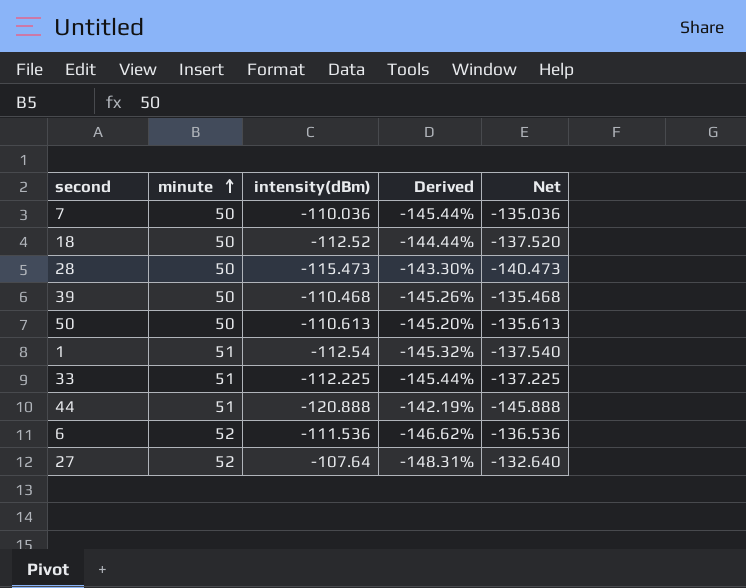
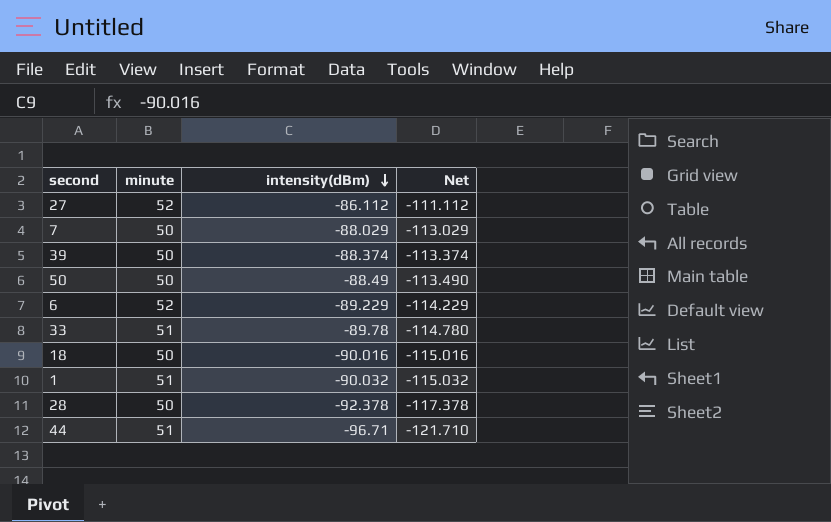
row order: minute ascending -> intensity(dBm) descending
column Derived | formula: ([minute] - [intensity(dBm)]) / [intensity(dBm)] -> none
27 | intensity(dBm): -107.64 -> -86.112
27 | Net: -132.640 -> -111.112
7 | intensity(dBm): -110.036 -> -88.029
7 | Net: -135.036 -> -113.029
39 | intensity(dBm): -110.468 -> -88.374
39 | Net: -135.468 -> -113.374
50 | intensity(dBm): -110.613 -> -88.49
50 | Net: -135.613 -> -113.490
6 | intensity(dBm): -111.536 -> -89.229
6 | Net: -136.536 -> -114.229
33 | intensity(dBm): -112.225 -> -89.78
33 | Net: -137.225 -> -114.780
18 | intensity(dBm): -112.52 -> -90.016
18 | Net: -137.520 -> -115.016
1 | intensity(dBm): -112.54 -> -90.032
1 | Net: -137.540 -> -115.032
28 | intensity(dBm): -115.473 -> -92.378
28 | Net: -140.473 -> -117.378
44 | intensity(dBm): -120.888 -> -96.71
44 | Net: -145.888 -> -121.710

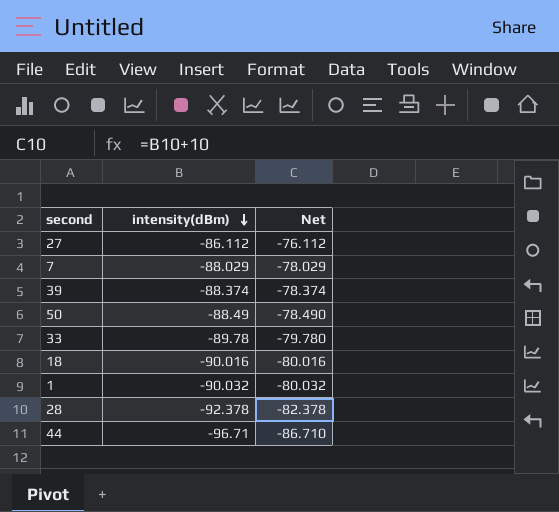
column minute | position: 2 -> none
column Net | formula: [intensity(dBm)] - 25 -> [intensity(dBm)] + 10
row 6: 52 | -89.229 | -114.229 -> none

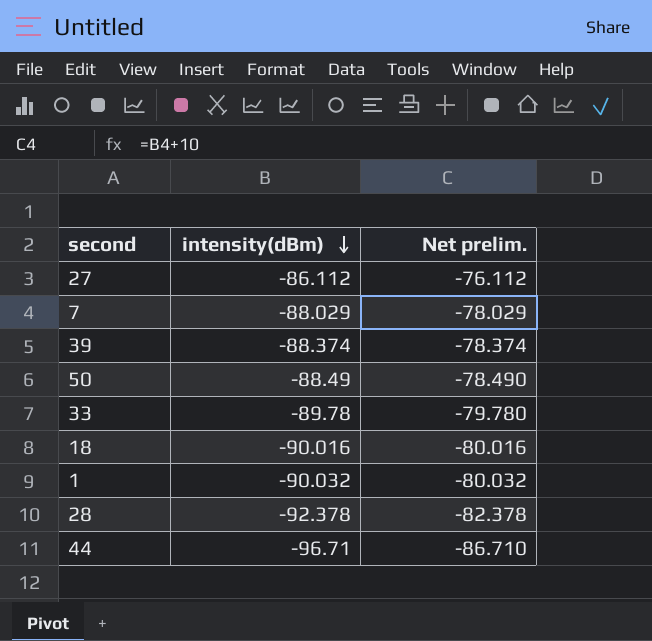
column name: Net -> Net prelim.

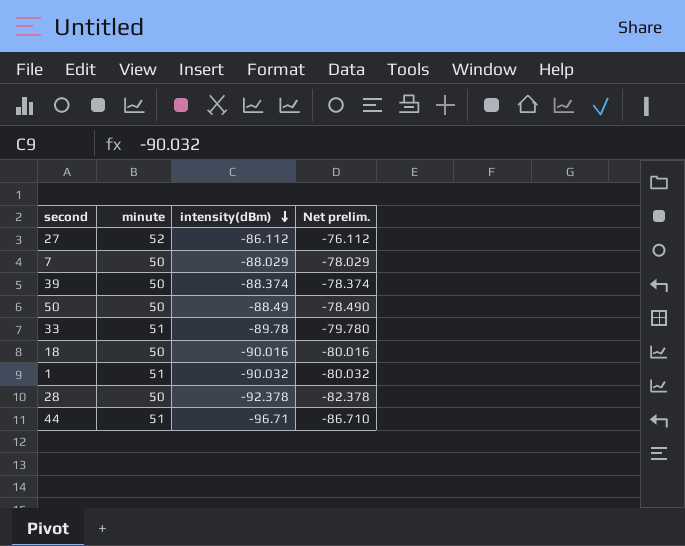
column minute | position: none -> 2

